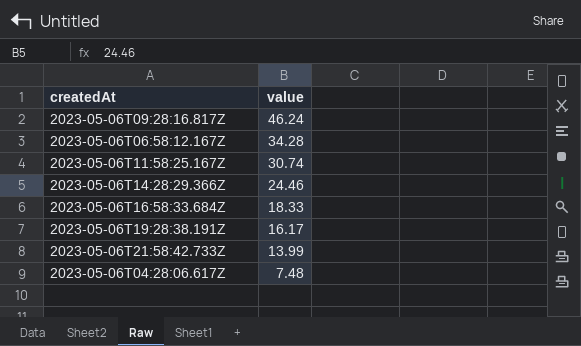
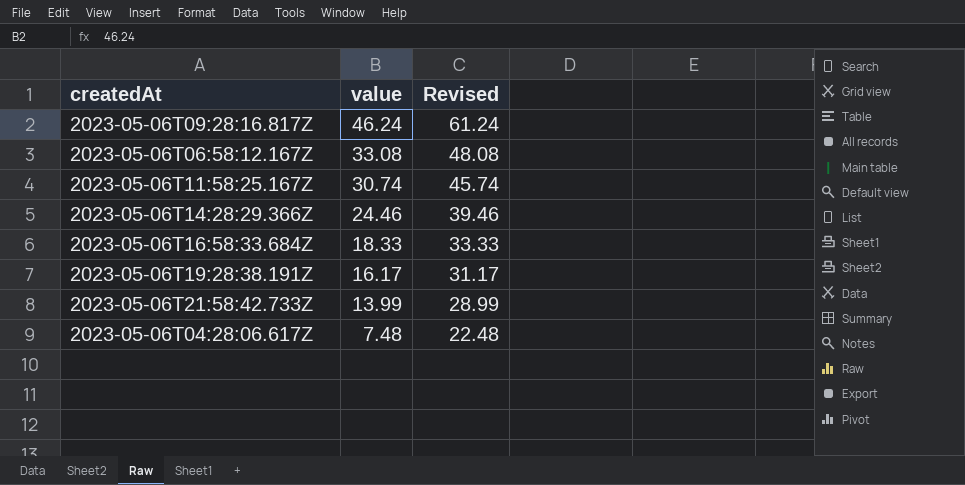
column Revised | formula: none -> [value] + 15
2023-05-06T06:58:12.167Z | value: 34.28 -> 33.08

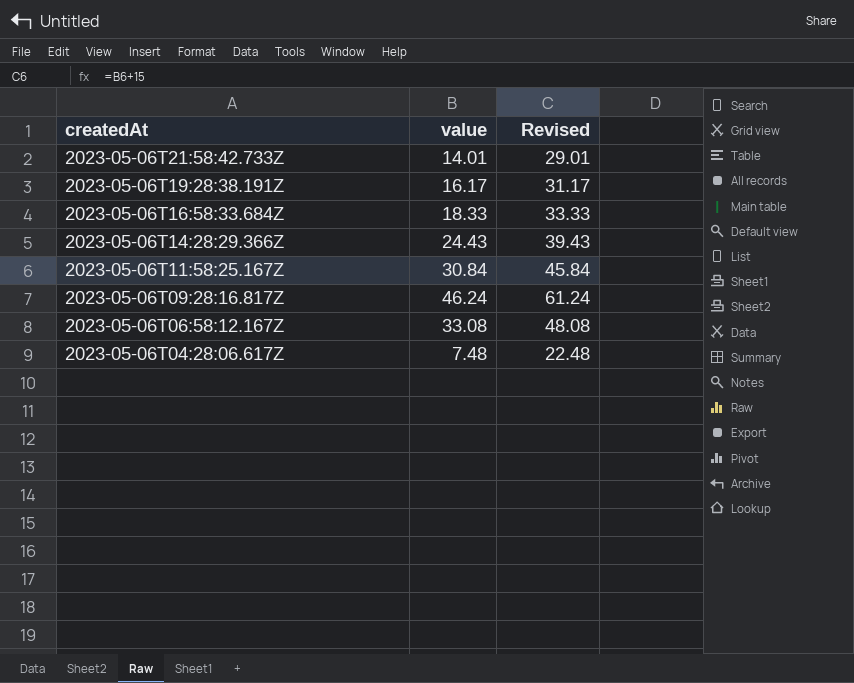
row order: value descending -> createdAt descending
2023-05-06T21:58:42.733Z | value: 13.99 -> 14.01
2023-05-06T21:58:42.733Z | Revised: 28.99 -> 29.01
2023-05-06T14:28:29.366Z | value: 24.46 -> 24.43
2023-05-06T14:28:29.366Z | Revised: 39.46 -> 39.43
2023-05-06T11:58:25.167Z | value: 30.74 -> 30.84
2023-05-06T11:58:25.167Z | Revised: 45.74 -> 45.84

